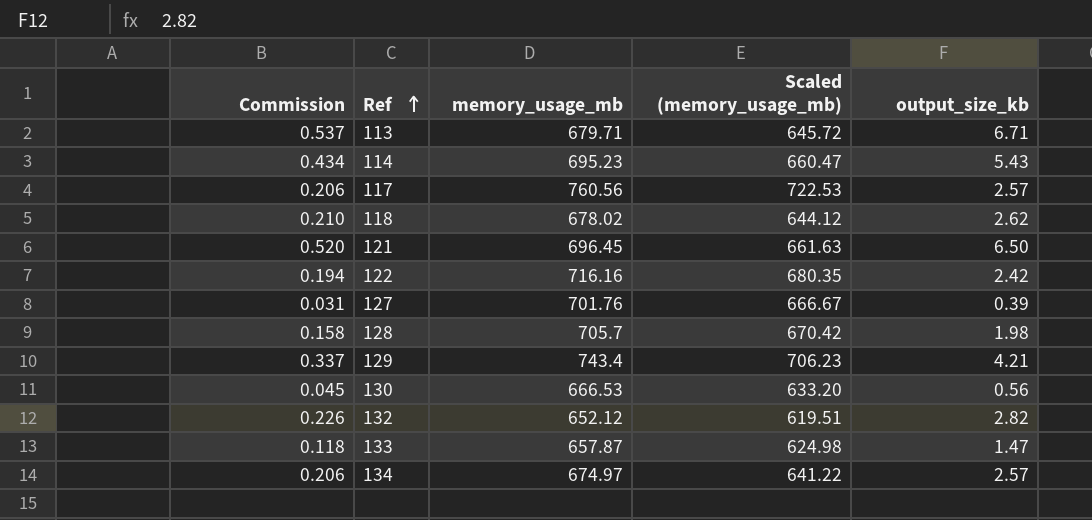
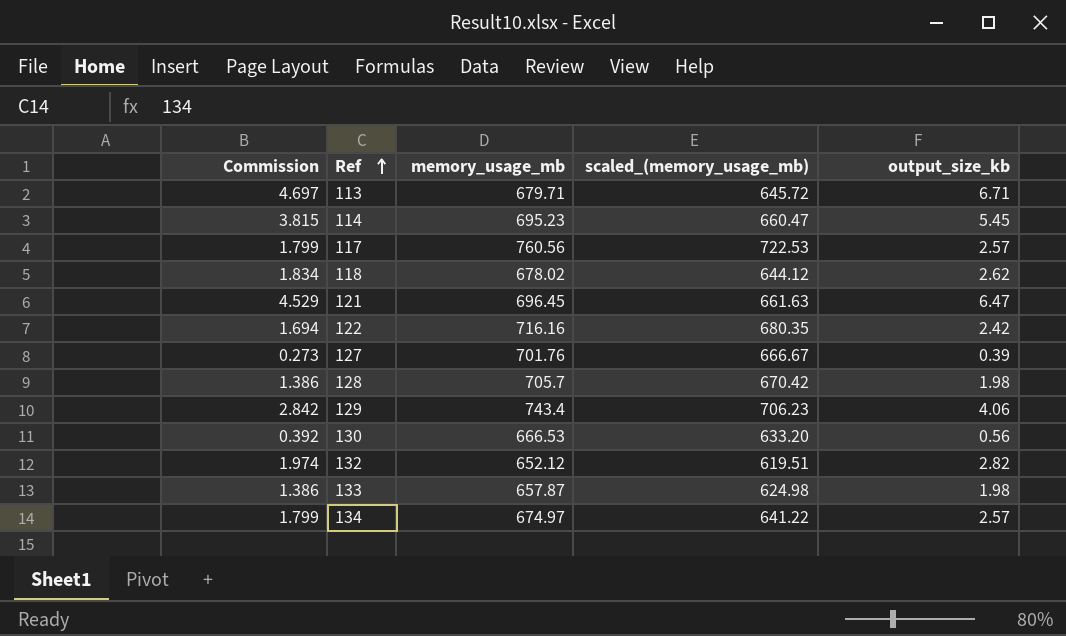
column Commission | formula: [output_size_kb] * 0.08 -> [output_size_kb] * 0.7
column name: Scaled (memory_usage_mb) -> scaled_(memory_usage_mb)
114 | output_size_kb: 5.43 -> 5.45
121 | output_size_kb: 6.50 -> 6.47
129 | output_size_kb: 4.21 -> 4.06
133 | output_size_kb: 1.47 -> 1.98

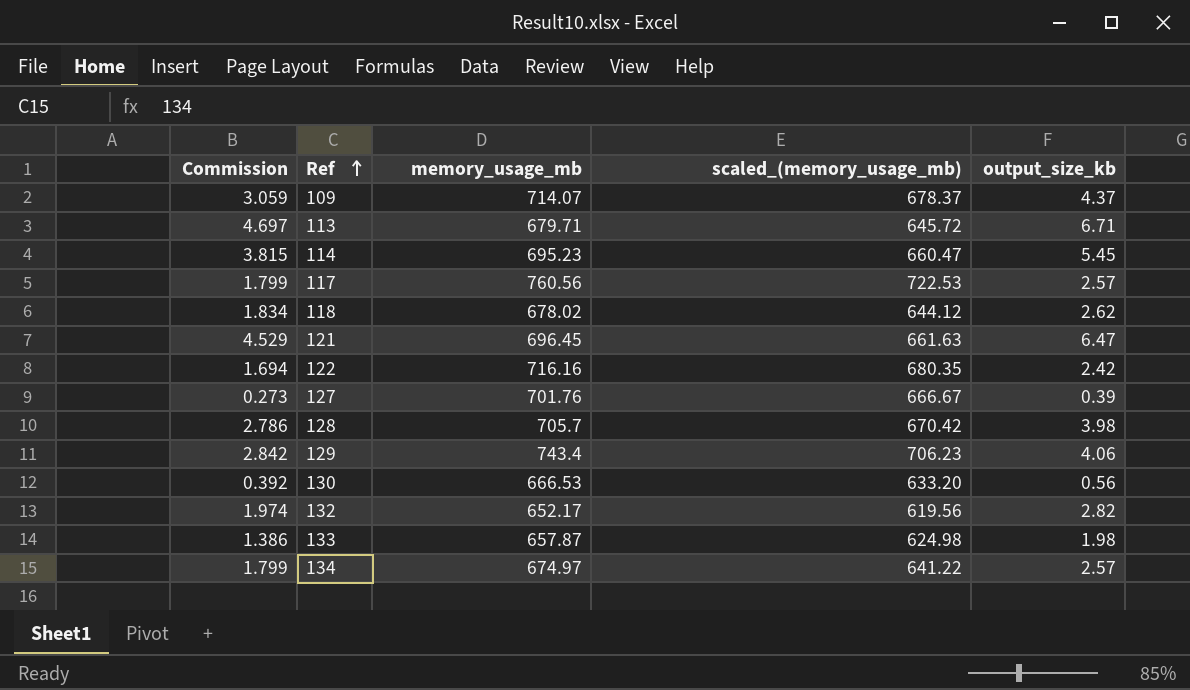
row 109: none -> 3.059 | 714.07 | 678.37 | 4.37
128 | Commission: 1.386 -> 2.786
128 | output_size_kb: 1.98 -> 3.98
132 | memory_usage_mb: 652.12 -> 652.17
132 | scaled_(memory_usage_mb): 619.51 -> 619.56

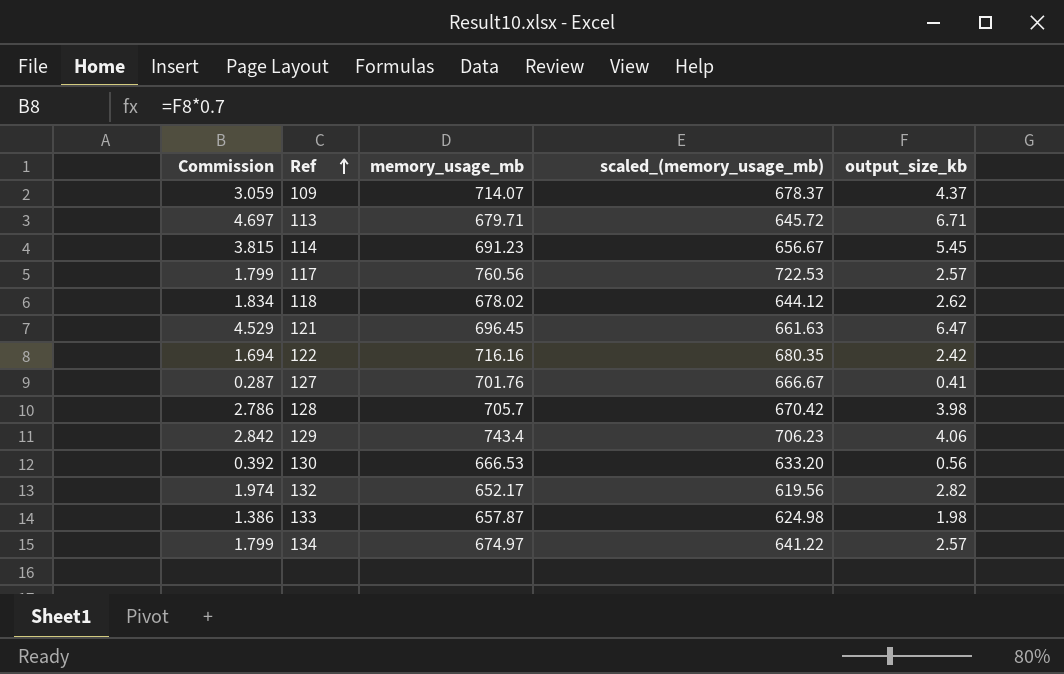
114 | memory_usage_mb: 695.23 -> 691.23
114 | scaled_(memory_usage_mb): 660.47 -> 656.67
127 | Commission: 0.273 -> 0.287
127 | output_size_kb: 0.39 -> 0.41

